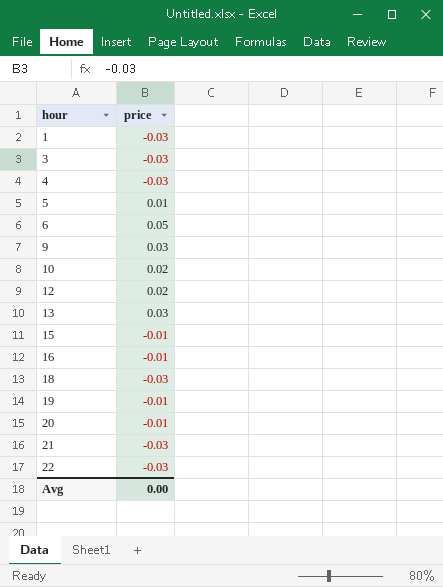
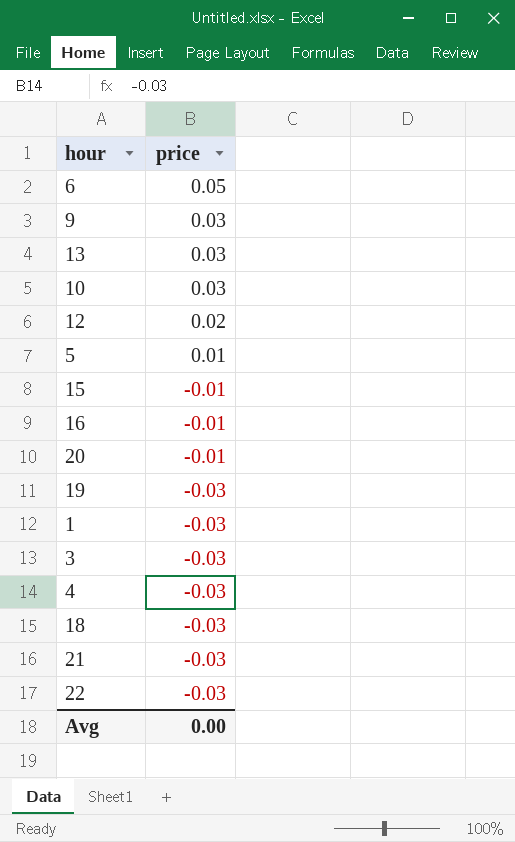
row order: hour ascending -> price descending
10 | price: 0.02 -> 0.03
19 | price: -0.01 -> -0.03

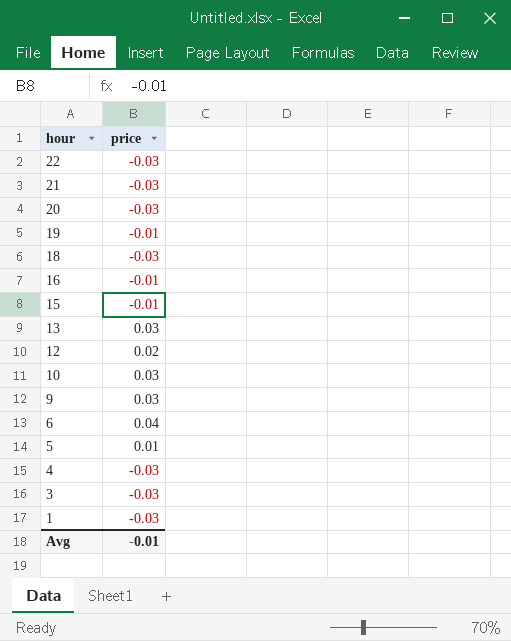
row order: price descending -> hour descending
20 | price: -0.01 -> -0.03
19 | price: -0.03 -> -0.01
6 | price: 0.05 -> 0.04
Avg | price: 0.00 -> -0.01

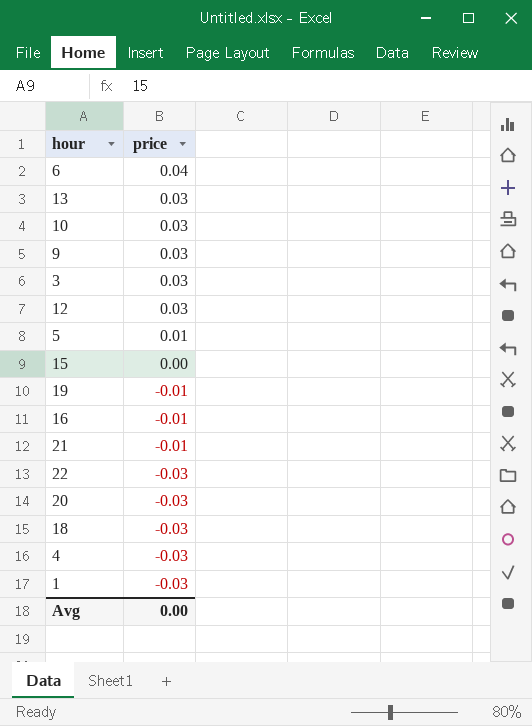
row order: hour descending -> price descending
3 | price: -0.03 -> 0.03
12 | price: 0.02 -> 0.03
15 | price: -0.01 -> 0.00
21 | price: -0.03 -> -0.01
Avg | price: -0.01 -> 0.00

